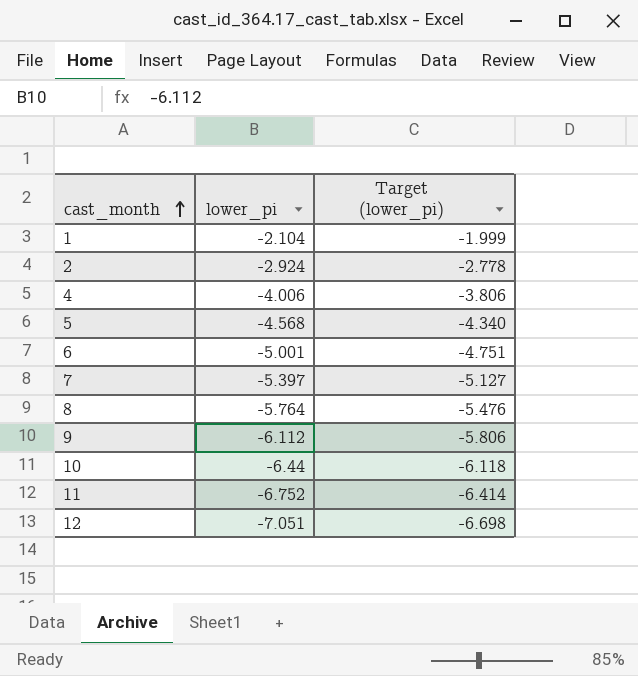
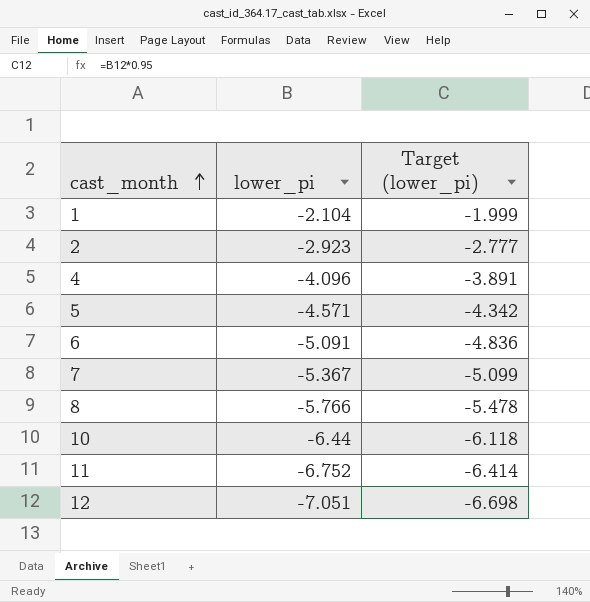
row 9: -6.112 | -5.806 -> none
2 | lower_pi: -2.924 -> -2.923
2 | Target (lower_pi): -2.778 -> -2.777
4 | lower_pi: -4.006 -> -4.096
4 | Target (lower_pi): -3.806 -> -3.891
5 | lower_pi: -4.568 -> -4.571
5 | Target (lower_pi): -4.340 -> -4.342
6 | lower_pi: -5.001 -> -5.091
6 | Target (lower_pi): -4.751 -> -4.836
7 | lower_pi: -5.397 -> -5.367
7 | Target (lower_pi): -5.127 -> -5.099
8 | lower_pi: -5.764 -> -5.766
8 | Target (lower_pi): -5.476 -> -5.478

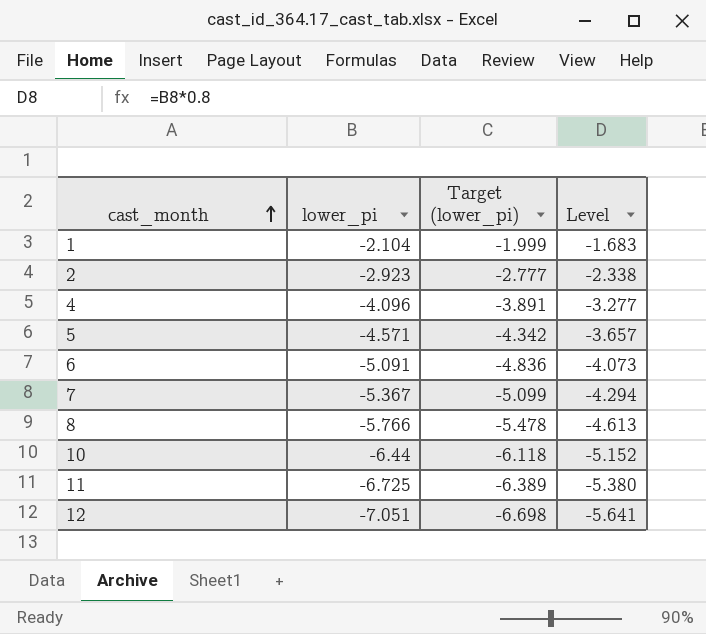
column Level | formula: none -> [lower_pi] * 0.8
11 | lower_pi: -6.752 -> -6.725
11 | Target (lower_pi): -6.414 -> -6.389

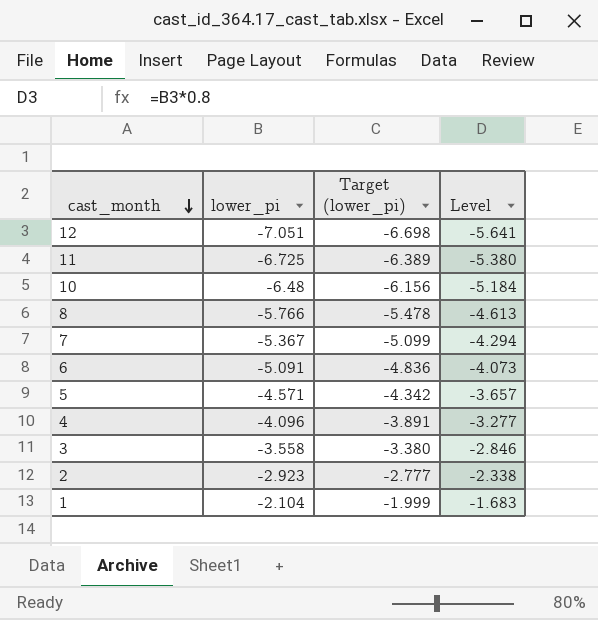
row order: cast_month ascending -> cast_month descending
10 | lower_pi: -6.44 -> -6.48
10 | Target (lower_pi): -6.118 -> -6.156
10 | Level: -5.152 -> -5.184
row 3: none -> -3.558 | -3.380 | -2.846

